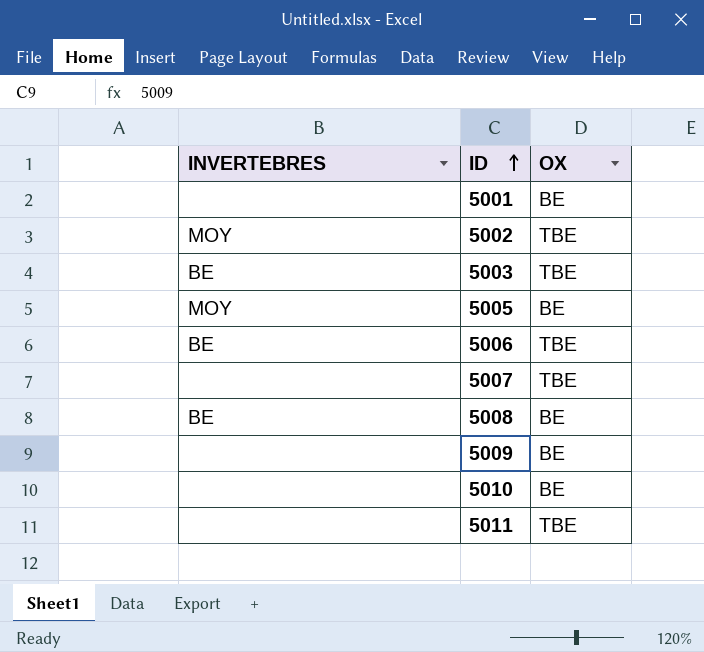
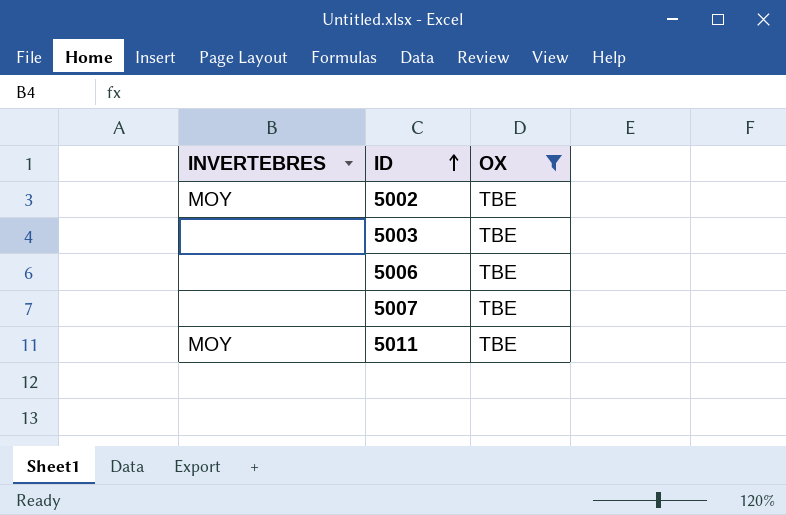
filter: none -> OX = TBE
5003 | INVERTEBRES: BE -> none
5006 | INVERTEBRES: BE -> none
5011 | INVERTEBRES: none -> MOY

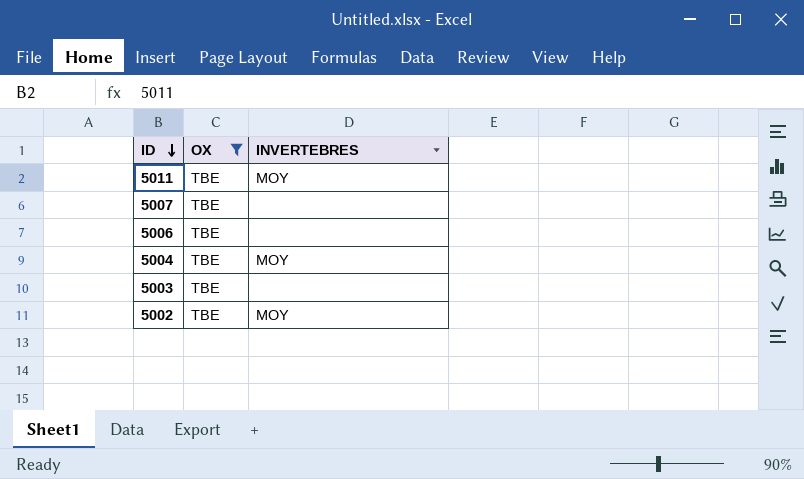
row order: ID ascending -> ID descending
column INVERTEBRES | position: 1 -> 3
row 5004: none -> TBE | MOY

